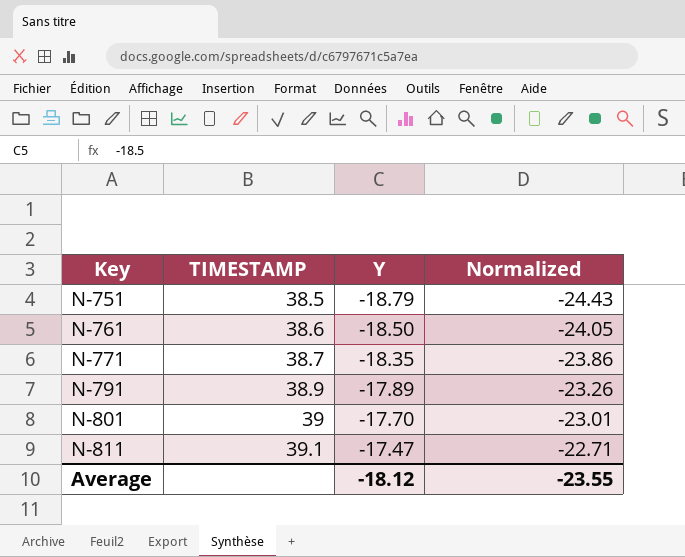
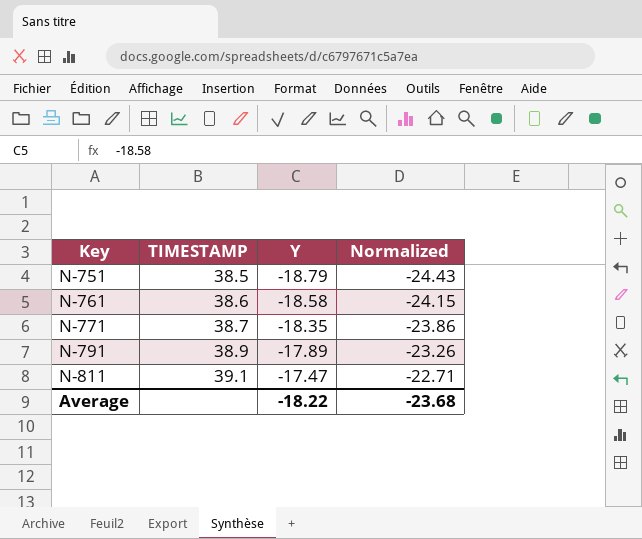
row N-801: 39 | -17.70 | -23.01 -> none
N-761 | Y: -18.50 -> -18.58
N-761 | Normalized: -24.05 -> -24.15
Average | Y: -18.12 -> -18.22
Average | Normalized: -23.55 -> -23.68

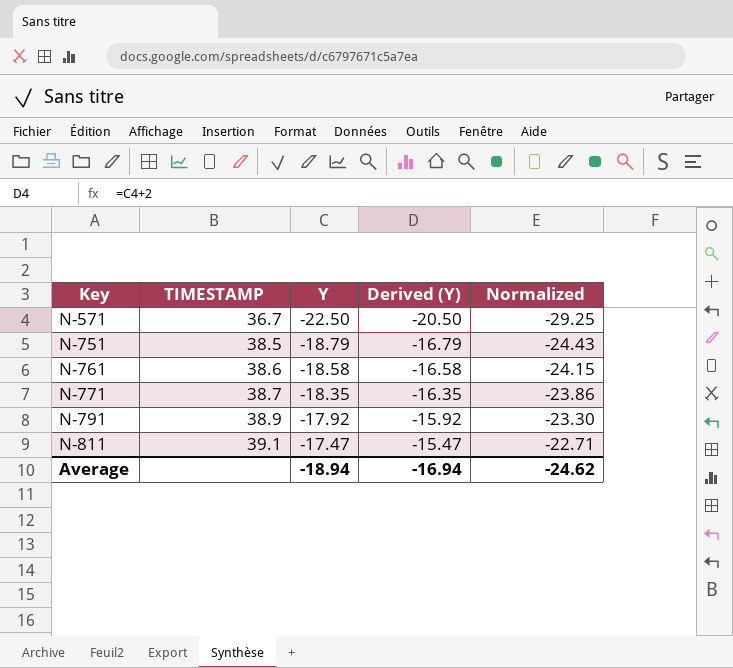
column Derived (Y) | formula: none -> [Y] + 2
row N-571: none -> 36.7 | -22.50 | -20.50 | -29.25
N-791 | Y: -17.89 -> -17.92
N-791 | Normalized: -23.26 -> -23.30
Average | Y: -18.22 -> -18.94
Average | Normalized: -23.68 -> -24.62

